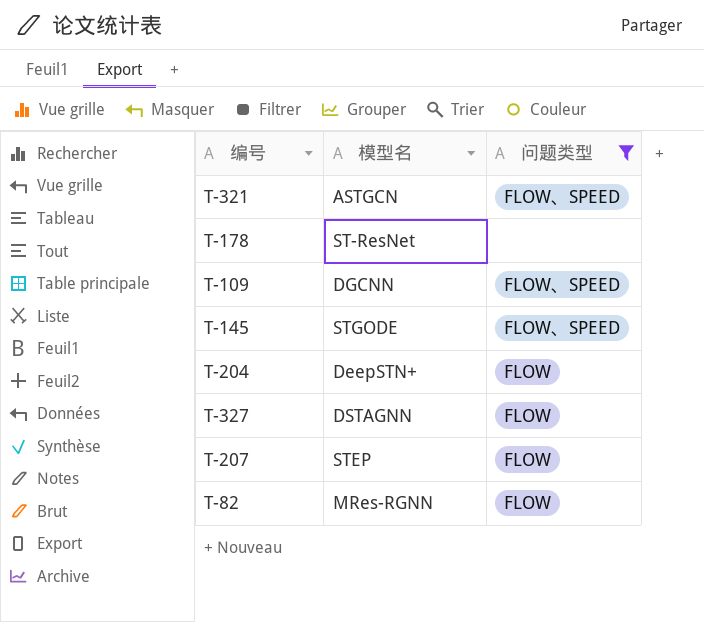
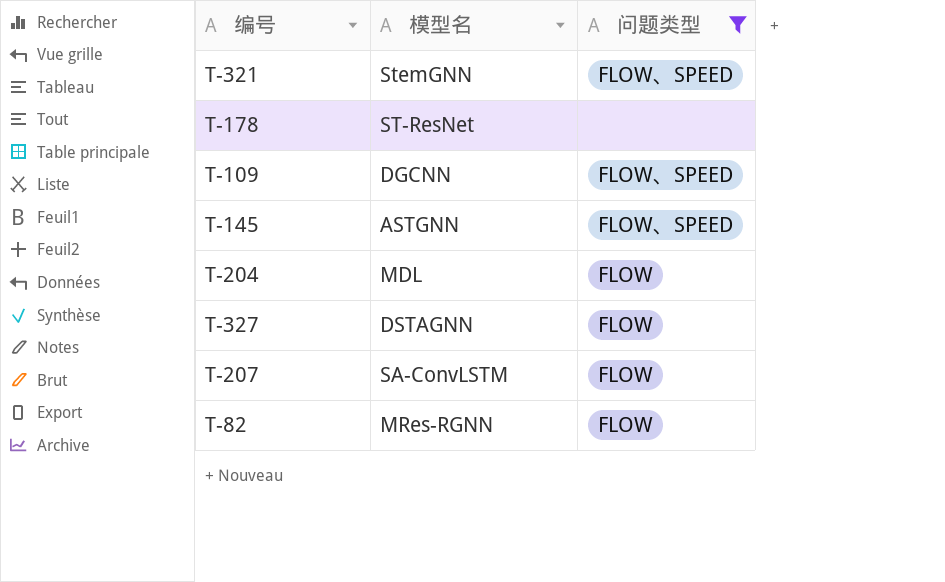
T-321 | 模型名: ASTGCN -> StemGNN
T-145 | 模型名: STGODE -> ASTGNN
T-204 | 模型名: DeepSTN+ -> MDL
T-207 | 模型名: STEP -> SA-ConvLSTM

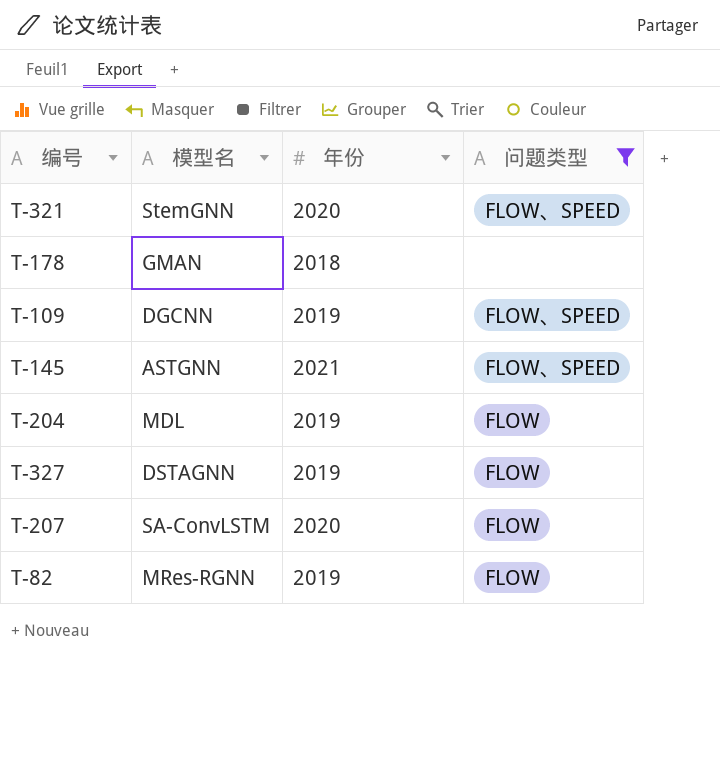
column 年份 | position: none -> 3
T-178 | 模型名: ST-ResNet -> GMAN

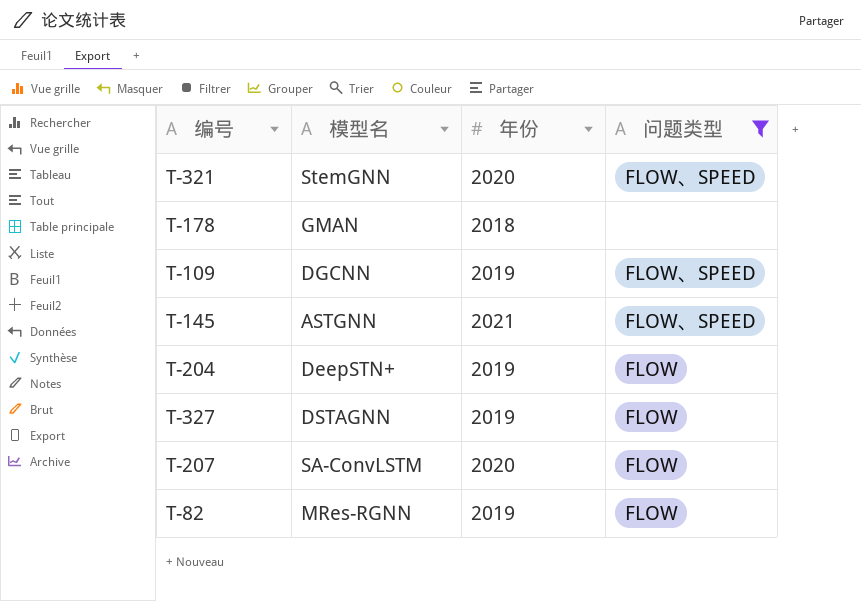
T-204 | 模型名: MDL -> DeepSTN+

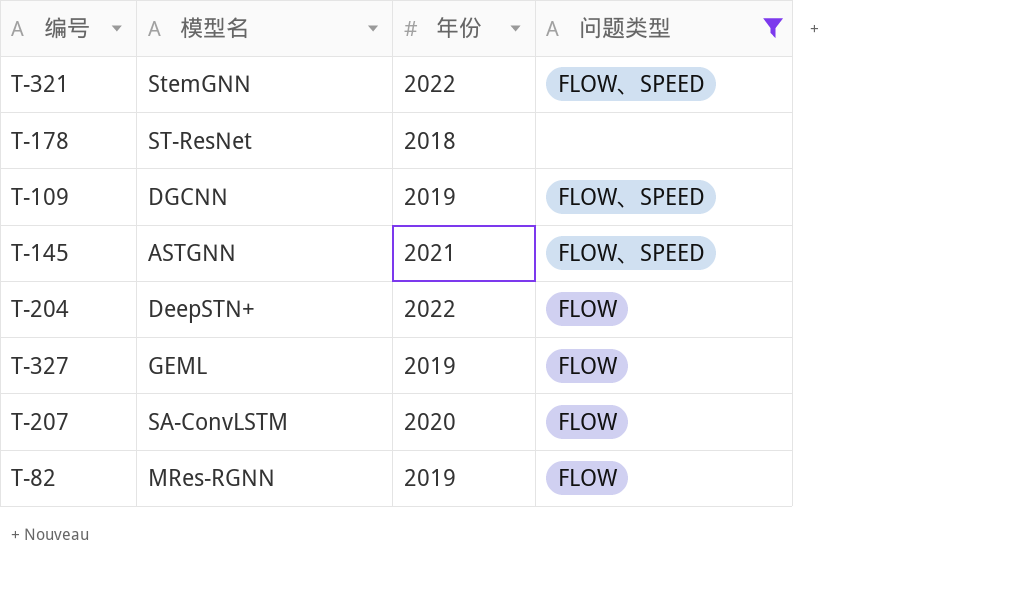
T-321 | 年份: 2020 -> 2022
T-178 | 模型名: GMAN -> ST-ResNet
T-204 | 年份: 2019 -> 2022
T-327 | 模型名: DSTAGNN -> GEML

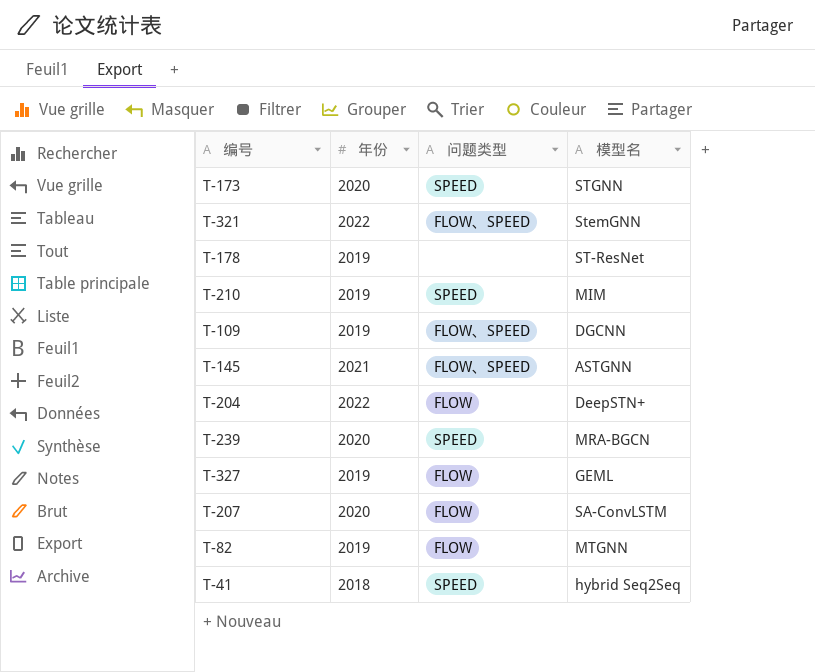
filter: 问题类型 != SPEED -> none
column 模型名 | position: 2 -> 4
T-178 | 年份: 2018 -> 2019
T-82 | 模型名: MRes-RGNN -> MTGNN

